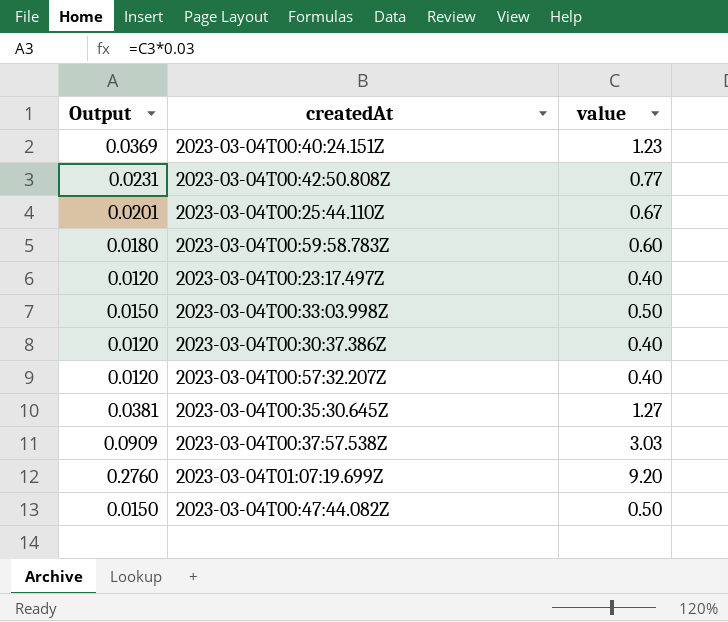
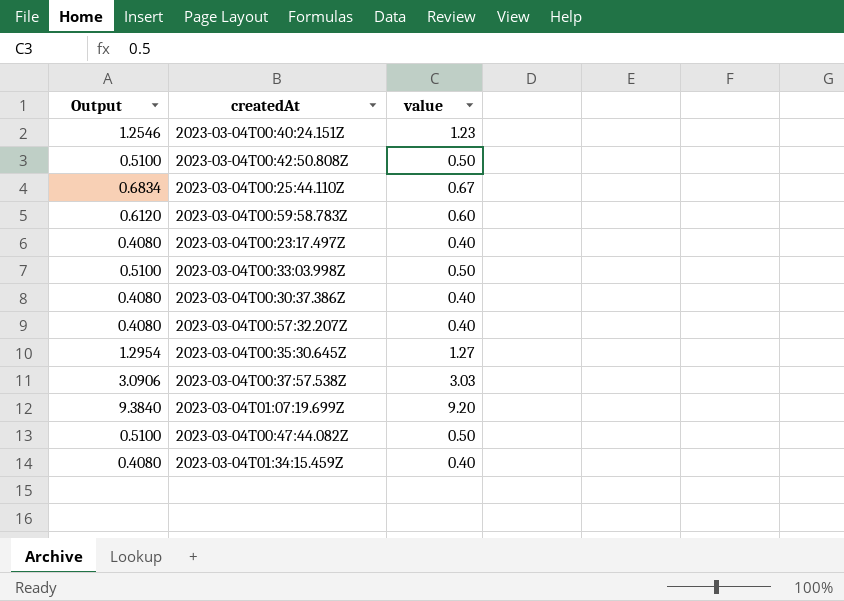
column Output | formula: [value] * 0.03 -> [value] * 1.02
2023-03-04T00:42:50.808Z | value: 0.77 -> 0.50
row 2023-03-04T01:34:15.459Z: none -> 0.4080 | 0.40

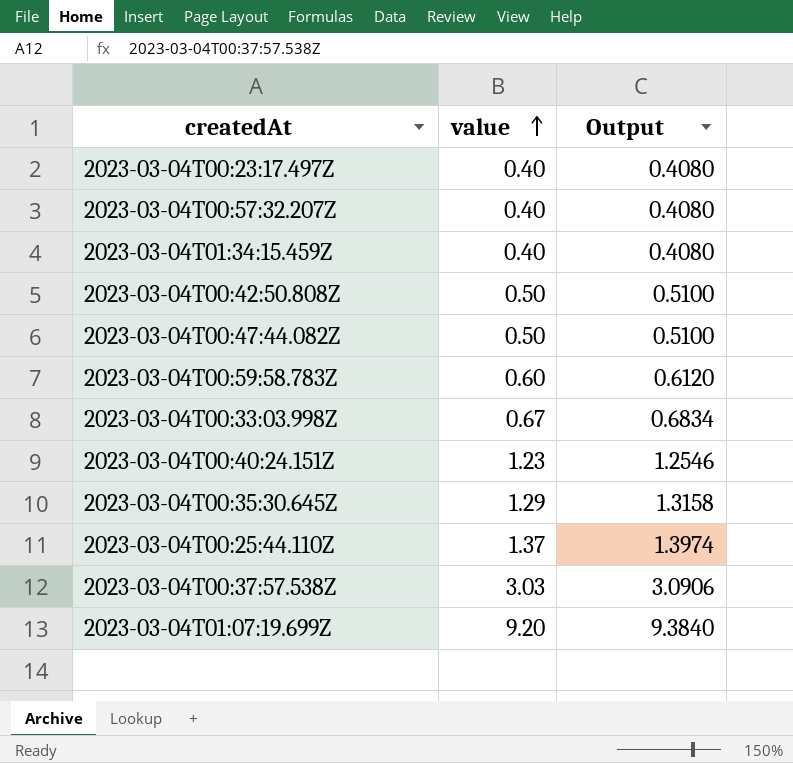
row order: none -> value ascending
column Output | position: 1 -> 3
row 2023-03-04T00:30:37.386Z: 0.4080 | 0.40 -> none
2023-03-04T00:33:03.998Z | value: 0.50 -> 0.67
2023-03-04T00:33:03.998Z | Output: 0.5100 -> 0.6834
2023-03-04T00:35:30.645Z | value: 1.27 -> 1.29
2023-03-04T00:35:30.645Z | Output: 1.2954 -> 1.3158
2023-03-04T00:25:44.110Z | value: 0.67 -> 1.37
2023-03-04T00:25:44.110Z | Output: 0.6834 -> 1.3974

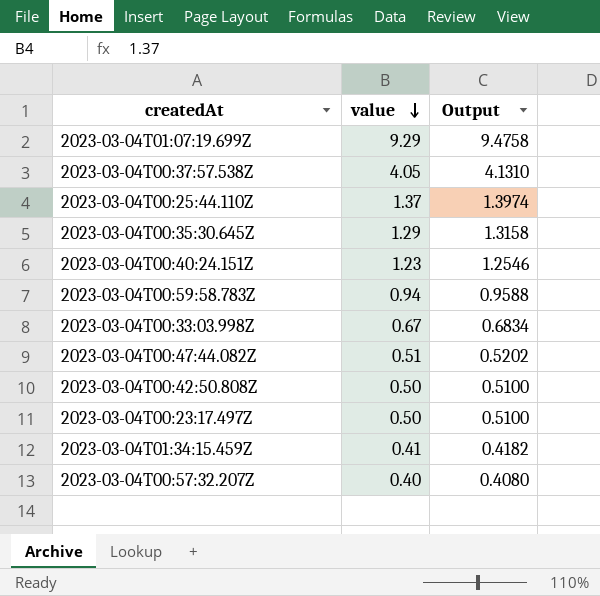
row order: value ascending -> value descending
2023-03-04T01:07:19.699Z | value: 9.20 -> 9.29
2023-03-04T01:07:19.699Z | Output: 9.3840 -> 9.4758
2023-03-04T00:37:57.538Z | value: 3.03 -> 4.05
2023-03-04T00:37:57.538Z | Output: 3.0906 -> 4.1310
2023-03-04T00:59:58.783Z | value: 0.60 -> 0.94
2023-03-04T00:59:58.783Z | Output: 0.6120 -> 0.9588
2023-03-04T00:47:44.082Z | value: 0.50 -> 0.51
2023-03-04T00:47:44.082Z | Output: 0.5100 -> 0.5202
2023-03-04T00:23:17.497Z | value: 0.40 -> 0.50
2023-03-04T00:23:17.497Z | Output: 0.4080 -> 0.5100
2023-03-04T01:34:15.459Z | value: 0.40 -> 0.41
2023-03-04T01:34:15.459Z | Output: 0.4080 -> 0.4182

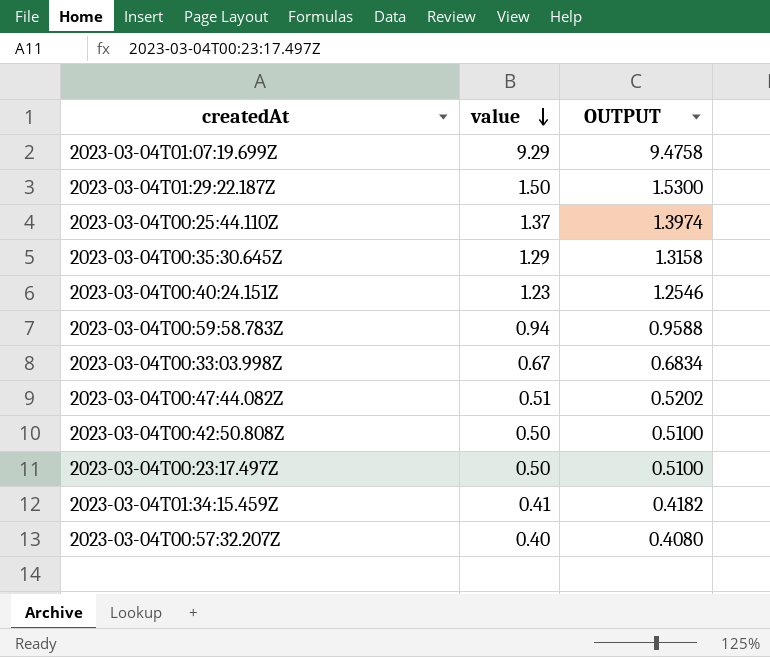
column name: Output -> OUTPUT
row 2023-03-04T00:37:57.538Z: 4.05 | 4.1310 -> none
row 2023-03-04T01:29:22.187Z: none -> 1.50 | 1.5300

